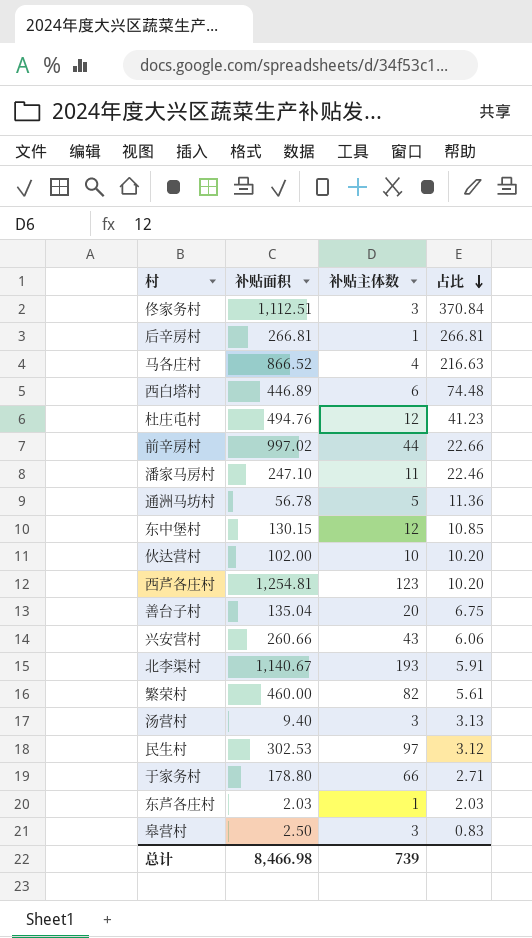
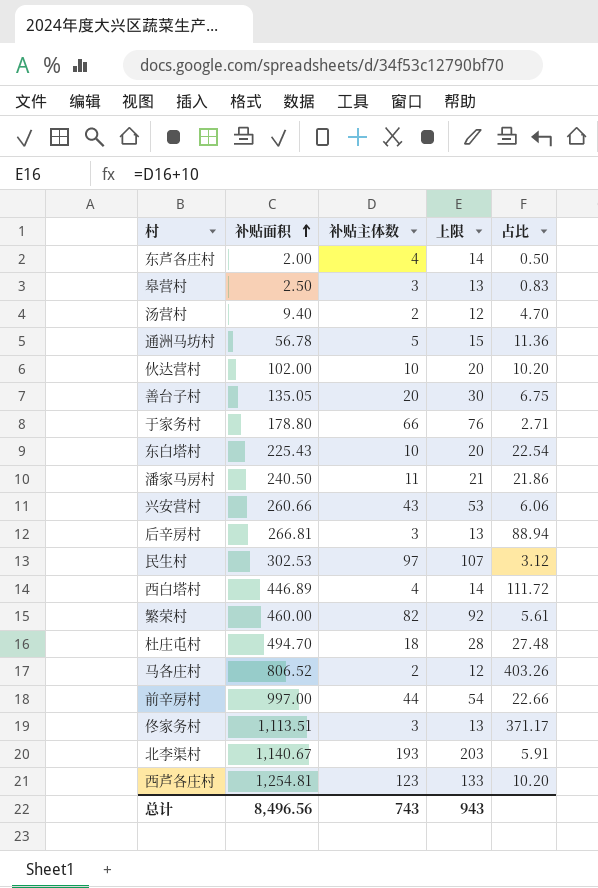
row order: 占比 descending -> 补贴面积 ascending
column 上限 | formula: none -> [补贴主体数] + 10
row 东中堡村: 130.15 | 12 | 10.85 -> none
东芦各庄村 | 补贴面积: 2.03 -> 2.00
东芦各庄村 | 补贴主体数: 1 -> 4
东芦各庄村 | 占比: 2.03 -> 0.50
汤营村 | 补贴主体数: 3 -> 2
汤营村 | 占比: 3.13 -> 4.70
善台子村 | 补贴面积: 135.04 -> 135.05
row 东白塔村: none -> 225.43 | 10 | 20 | 22.54
潘家马房村 | 补贴面积: 247.10 -> 240.50
潘家马房村 | 占比: 22.46 -> 21.86
后辛房村 | 补贴主体数: 1 -> 3
后辛房村 | 占比: 266.81 -> 88.94
西白塔村 | 补贴主体数: 6 -> 4
西白塔村 | 占比: 74.48 -> 111.72
杜庄屯村 | 补贴面积: 494.76 -> 494.70
杜庄屯村 | 补贴主体数: 12 -> 18
杜庄屯村 | 占比: 41.23 -> 27.48
马各庄村 | 补贴面积: 866.52 -> 806.52
马各庄村 | 补贴主体数: 4 -> 2
马各庄村 | 占比: 216.63 -> 403.26
前辛房村 | 补贴面积: 997.02 -> 997.00
佟家务村 | 补贴面积: 1,112.51 -> 1,113.51
佟家务村 | 占比: 370.84 -> 371.17
总计 | 补贴面积: 8,466.98 -> 8,496.56
总计 | 补贴主体数: 739 -> 743

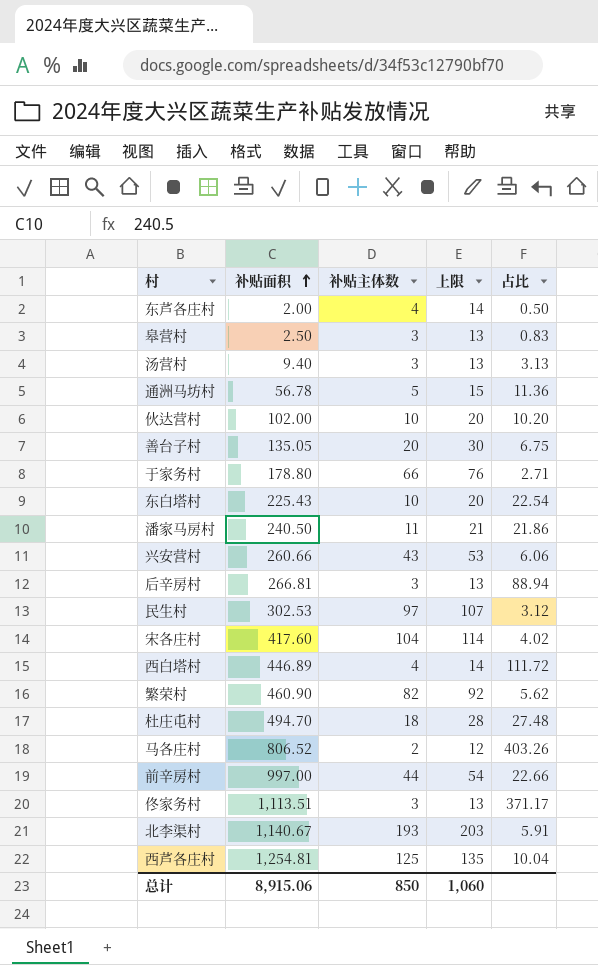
汤营村 | 补贴主体数: 2 -> 3
汤营村 | 上限: 12 -> 13
汤营村 | 占比: 4.70 -> 3.13
row 宋各庄村: none -> 417.60 | 104 | 114 | 4.02
繁荣村 | 补贴面积: 460.00 -> 460.90
繁荣村 | 占比: 5.61 -> 5.62
西芦各庄村 | 补贴主体数: 123 -> 125
西芦各庄村 | 上限: 133 -> 135
西芦各庄村 | 占比: 10.20 -> 10.04
总计 | 补贴面积: 8,496.56 -> 8,915.06
总计 | 补贴主体数: 743 -> 850
总计 | 上限: 943 -> 1,060

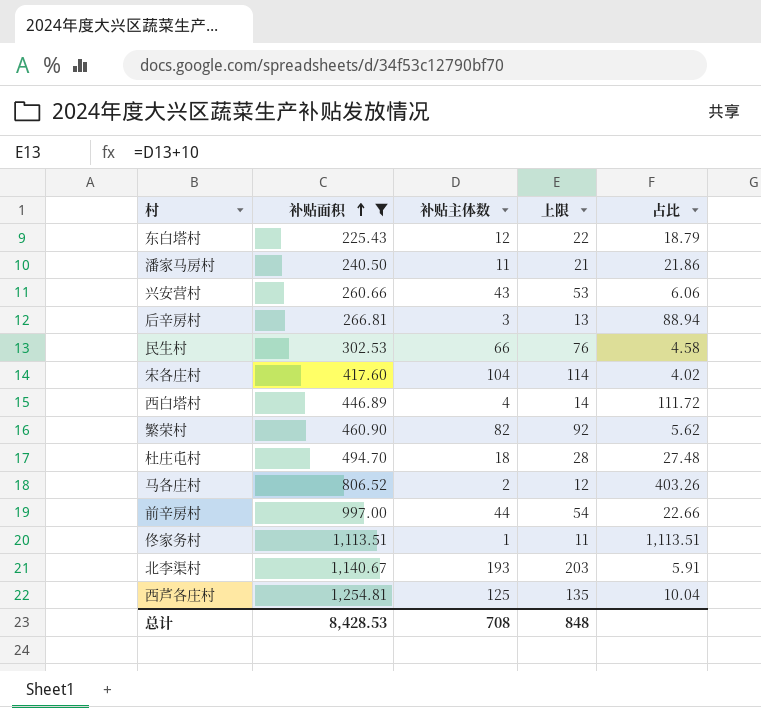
filter: none -> 补贴面积 >= 225.43
东白塔村 | 补贴主体数: 10 -> 12
东白塔村 | 上限: 20 -> 22
东白塔村 | 占比: 22.54 -> 18.79
民生村 | 补贴主体数: 97 -> 66
民生村 | 上限: 107 -> 76
民生村 | 占比: 3.12 -> 4.58
佟家务村 | 补贴主体数: 3 -> 1
佟家务村 | 上限: 13 -> 11
佟家务村 | 占比: 371.17 -> 1,113.51
总计 | 补贴面积: 8,915.06 -> 8,428.53
总计 | 补贴主体数: 850 -> 708
总计 | 上限: 1,060 -> 848

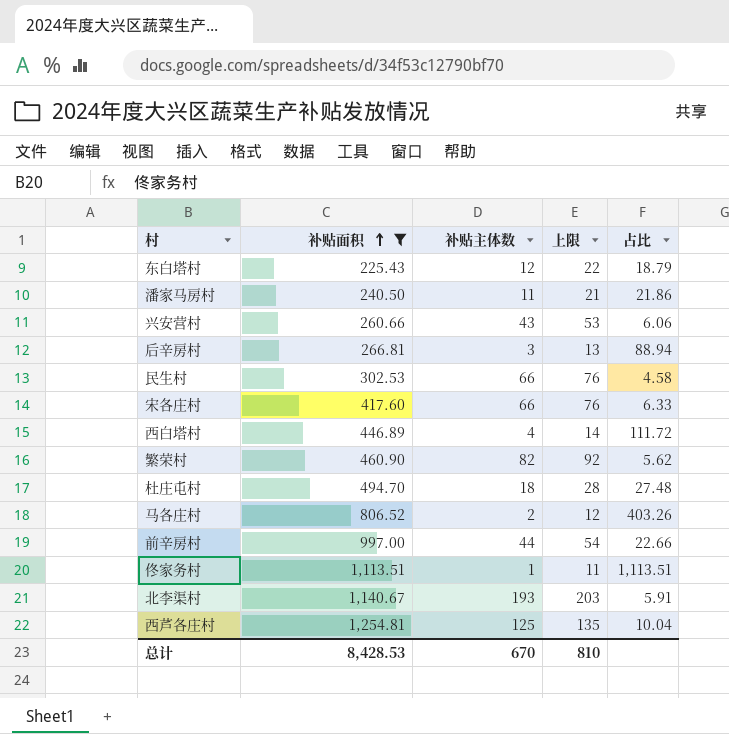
宋各庄村 | 补贴主体数: 104 -> 66
宋各庄村 | 上限: 114 -> 76
宋各庄村 | 占比: 4.02 -> 6.33
总计 | 补贴主体数: 708 -> 670
总计 | 上限: 848 -> 810

